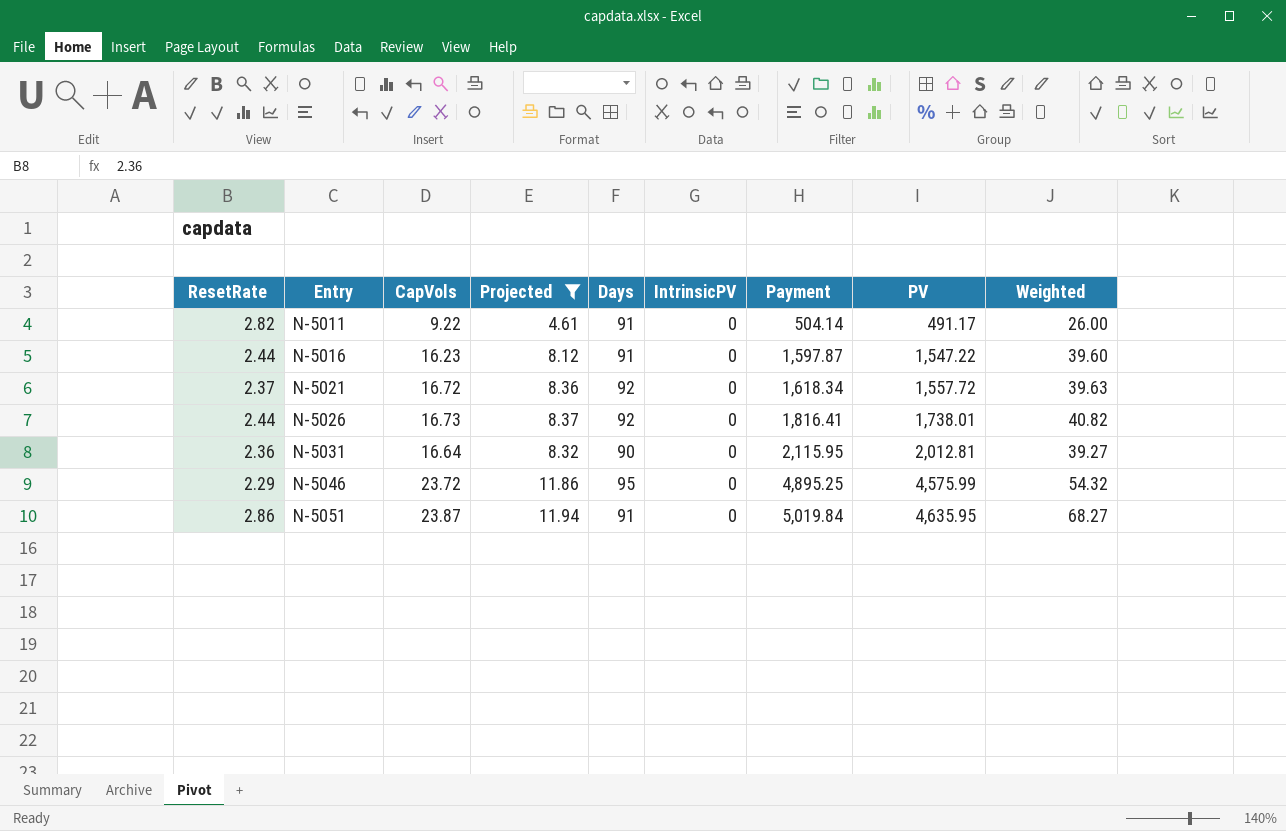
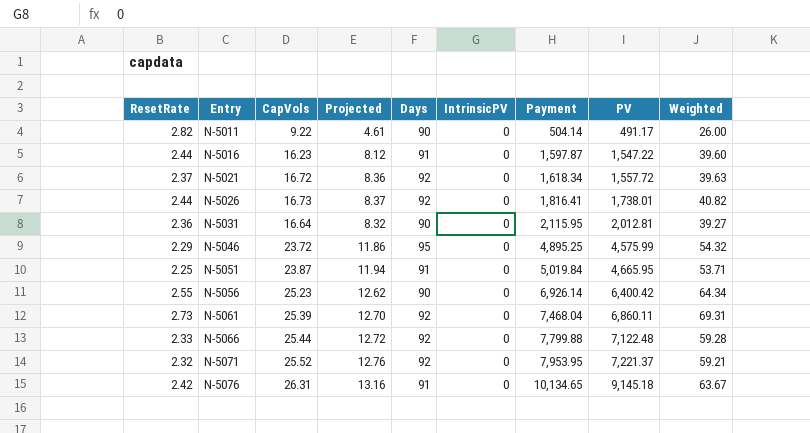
filter: Projected <= 11.94 -> none
N-5011 | Days: 91 -> 90
N-5051 | ResetRate: 2.86 -> 2.25
N-5051 | PV: 4,635.95 -> 4,665.95
N-5051 | Weighted: 68.27 -> 53.71

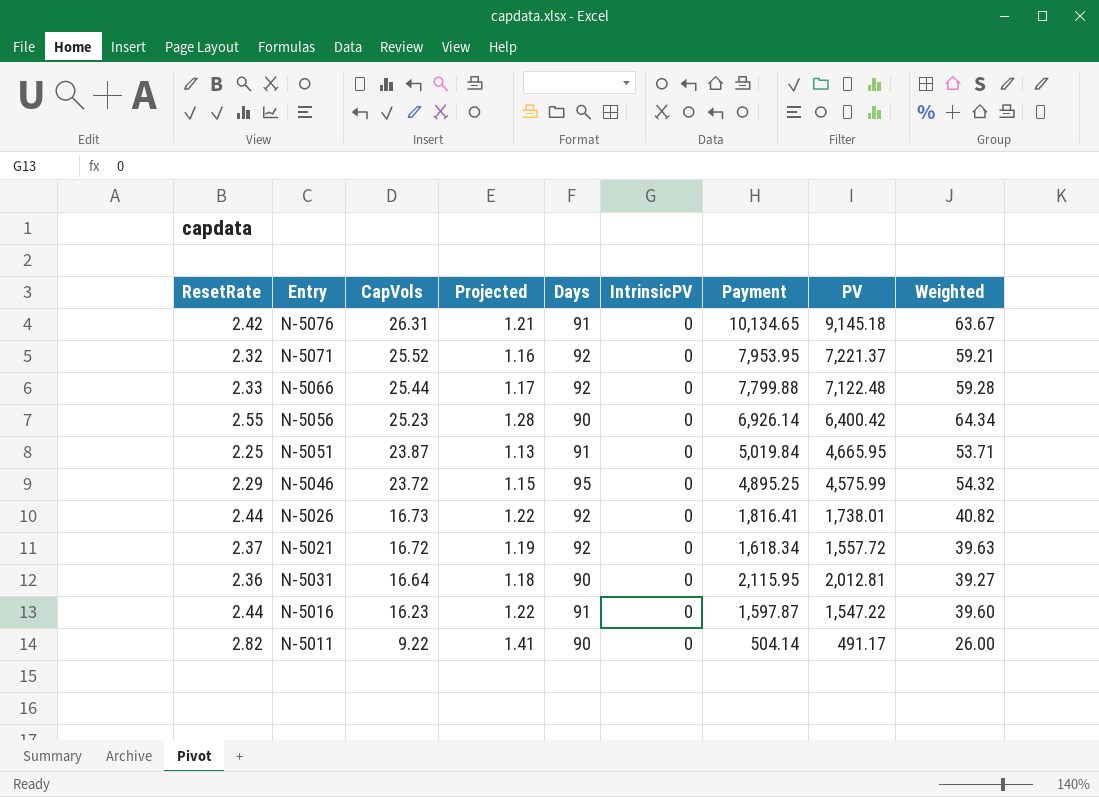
row order: Entry ascending -> CapVols descending
column Projected | formula: [CapVols] * 0.5 -> [ResetRate] * 0.5
row N-5061: 2.73 | 25.39 | 12.70 | 92 | 0 | 7,468.04 | 6,860.11 | 69.31 -> none

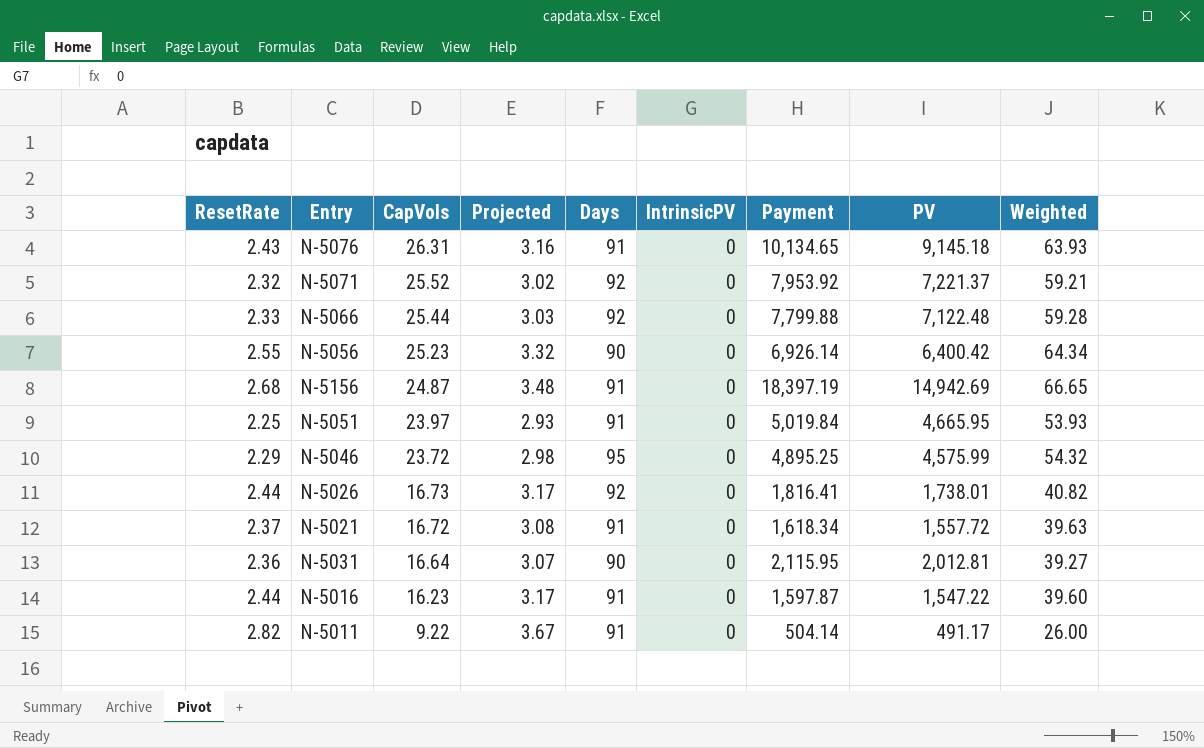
column Projected | formula: [ResetRate] * 0.5 -> [ResetRate] * 1.3
N-5076 | ResetRate: 2.42 -> 2.43
N-5076 | Weighted: 63.67 -> 63.93
N-5071 | Payment: 7,953.95 -> 7,953.92
row N-5156: none -> 2.68 | 24.87 | 3.48 | 91 | 0 | 18,397.19 | 14,942.69 | 66.65
N-5051 | CapVols: 23.87 -> 23.97
N-5051 | Weighted: 53.71 -> 53.93
N-5021 | Days: 92 -> 91
N-5011 | Days: 90 -> 91

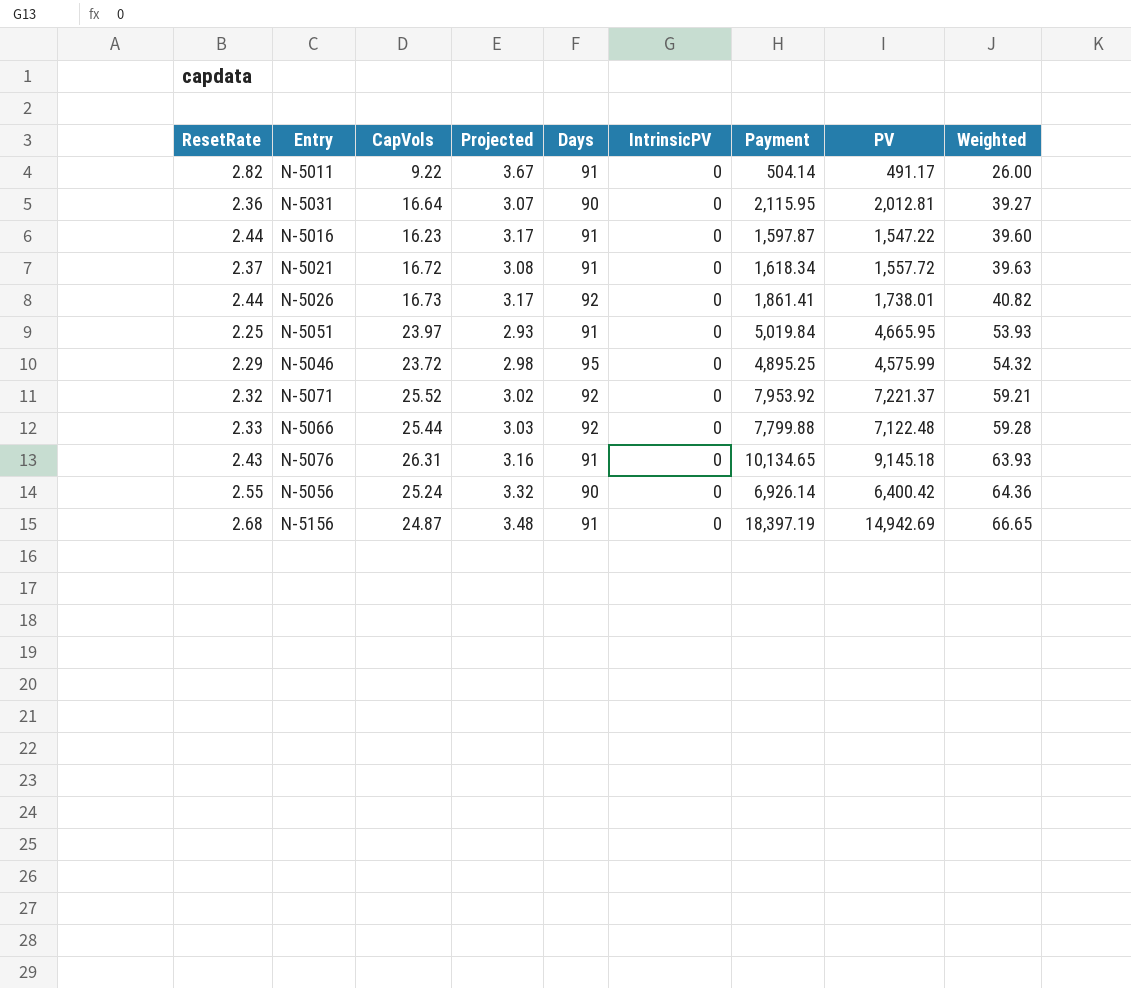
row order: CapVols descending -> Weighted ascending
N-5026 | Payment: 1,816.41 -> 1,861.41
N-5056 | CapVols: 25.23 -> 25.24
N-5056 | Weighted: 64.34 -> 64.36

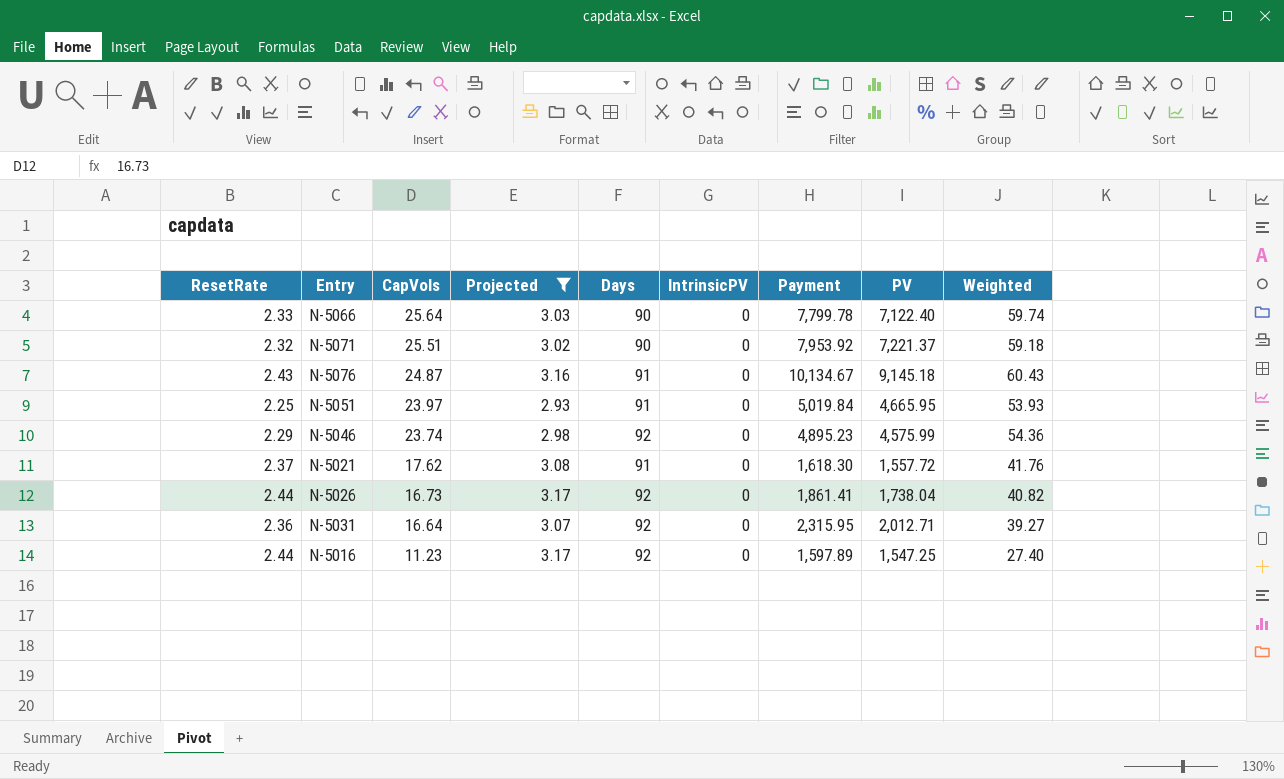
filter: none -> Projected <= 3.17
row order: Weighted ascending -> CapVols descending
N-5066 | CapVols: 25.44 -> 25.64
N-5066 | Days: 92 -> 90
N-5066 | Payment: 7,799.88 -> 7,799.78
N-5066 | PV: 7,122.48 -> 7,122.40
N-5066 | Weighted: 59.28 -> 59.74
N-5071 | CapVols: 25.52 -> 25.51
N-5071 | Days: 92 -> 90
N-5071 | Weighted: 59.21 -> 59.18
N-5076 | CapVols: 26.31 -> 24.87
N-5076 | Payment: 10,134.65 -> 10,134.67
N-5076 | Weighted: 63.93 -> 60.43
N-5046 | CapVols: 23.72 -> 23.74
N-5046 | Days: 95 -> 92
N-5046 | Payment: 4,895.25 -> 4,895.23
N-5046 | Weighted: 54.32 -> 54.36
N-5021 | CapVols: 16.72 -> 17.62
N-5021 | Payment: 1,618.34 -> 1,618.30
N-5021 | Weighted: 39.63 -> 41.76
N-5026 | PV: 1,738.01 -> 1,738.04
N-5031 | Days: 90 -> 92
N-5031 | Payment: 2,115.95 -> 2,315.95
N-5031 | PV: 2,012.81 -> 2,012.71
N-5016 | CapVols: 16.23 -> 11.23
N-5016 | Days: 91 -> 92
N-5016 | Payment: 1,597.87 -> 1,597.89
N-5016 | PV: 1,547.22 -> 1,547.25
N-5016 | Weighted: 39.60 -> 27.40

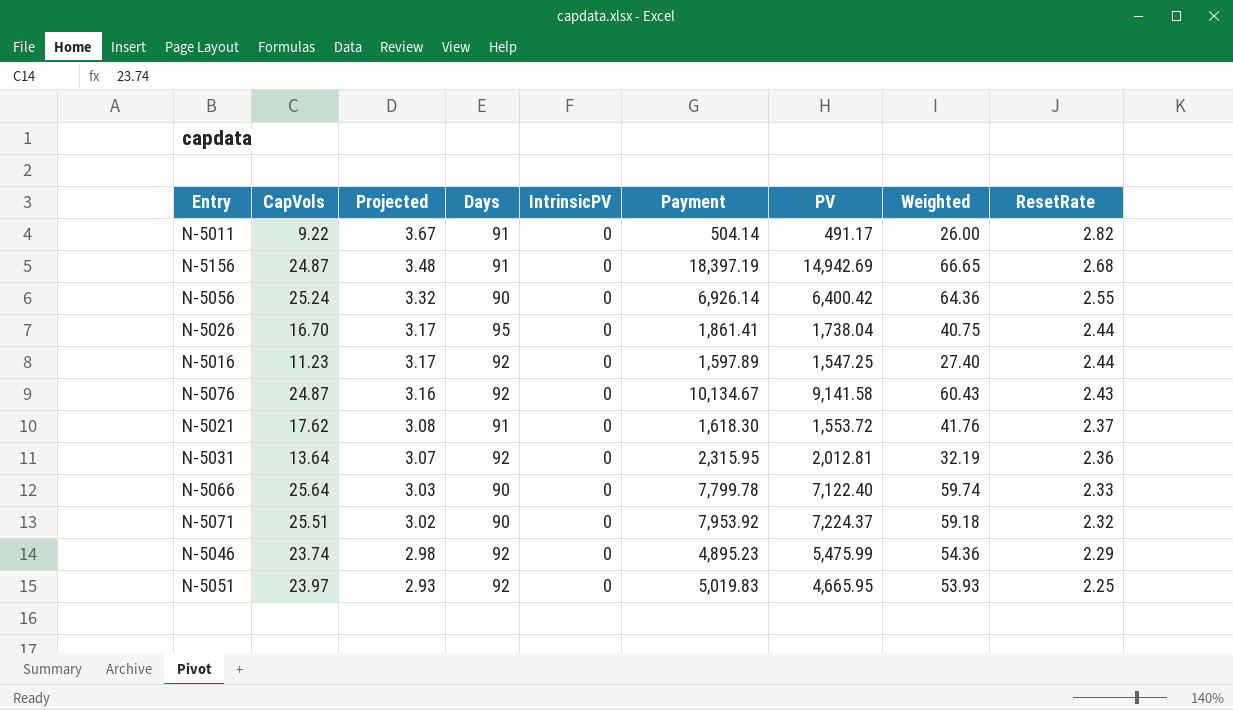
filter: Projected <= 3.17 -> none
row order: CapVols descending -> Projected descending
column ResetRate | position: 1 -> 9
N-5026 | CapVols: 16.73 -> 16.70
N-5026 | Days: 92 -> 95
N-5026 | Weighted: 40.82 -> 40.75
N-5076 | Days: 91 -> 92
N-5076 | PV: 9,145.18 -> 9,141.58
N-5021 | PV: 1,557.72 -> 1,553.72
N-5031 | CapVols: 16.64 -> 13.64
N-5031 | PV: 2,012.71 -> 2,012.81
N-5031 | Weighted: 39.27 -> 32.19
N-5071 | PV: 7,221.37 -> 7,224.37
N-5046 | PV: 4,575.99 -> 5,475.99
N-5051 | Days: 91 -> 92
N-5051 | Payment: 5,019.84 -> 5,019.83

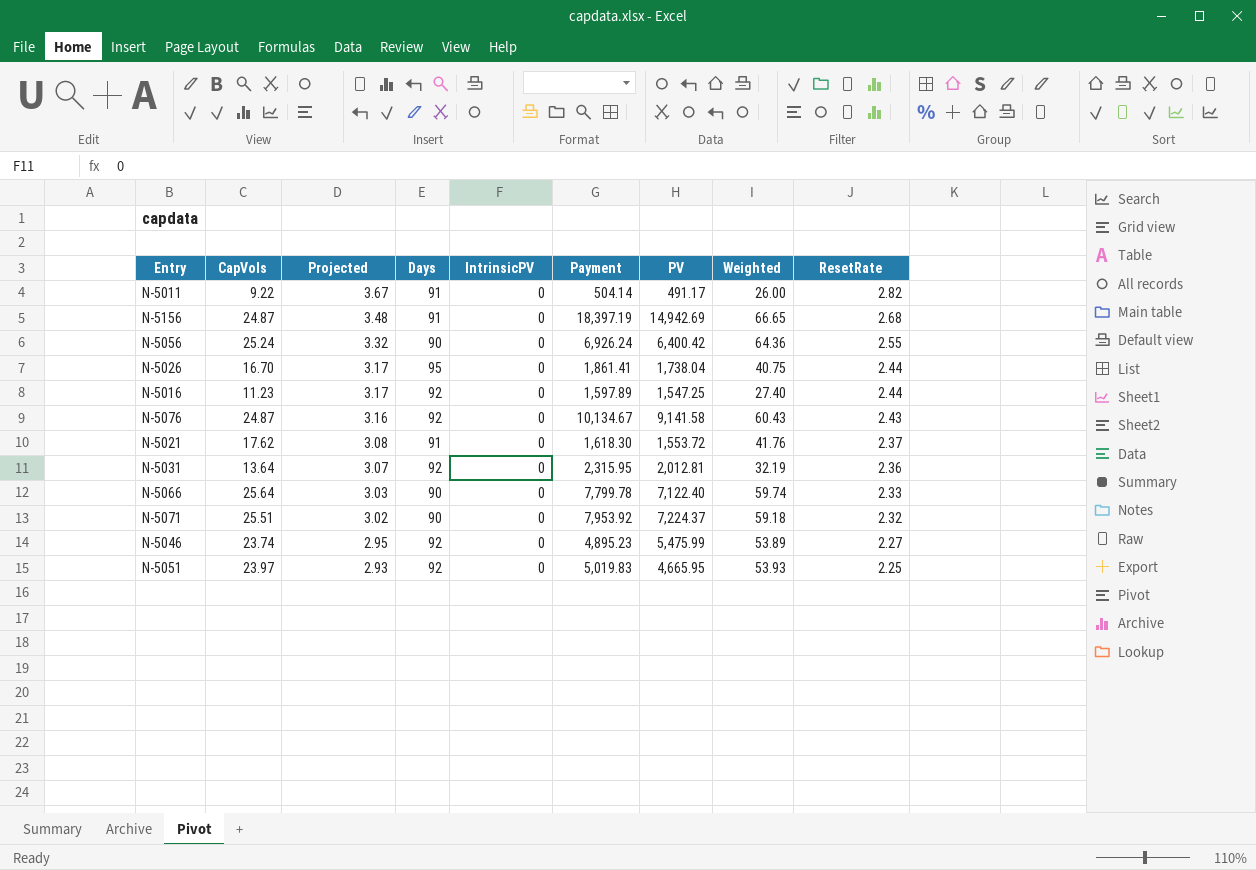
N-5056 | Payment: 6,926.14 -> 6,926.24
N-5046 | Projected: 2.98 -> 2.95
N-5046 | Weighted: 54.36 -> 53.89
N-5046 | ResetRate: 2.29 -> 2.27

